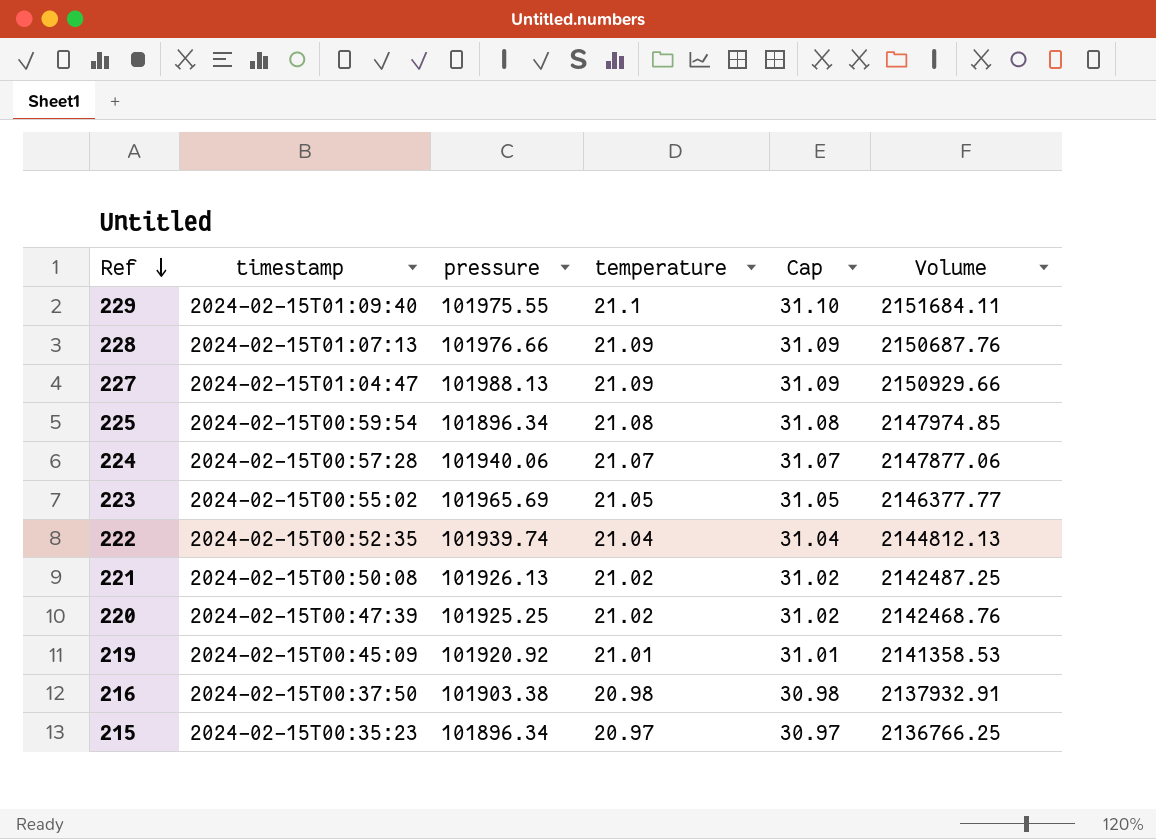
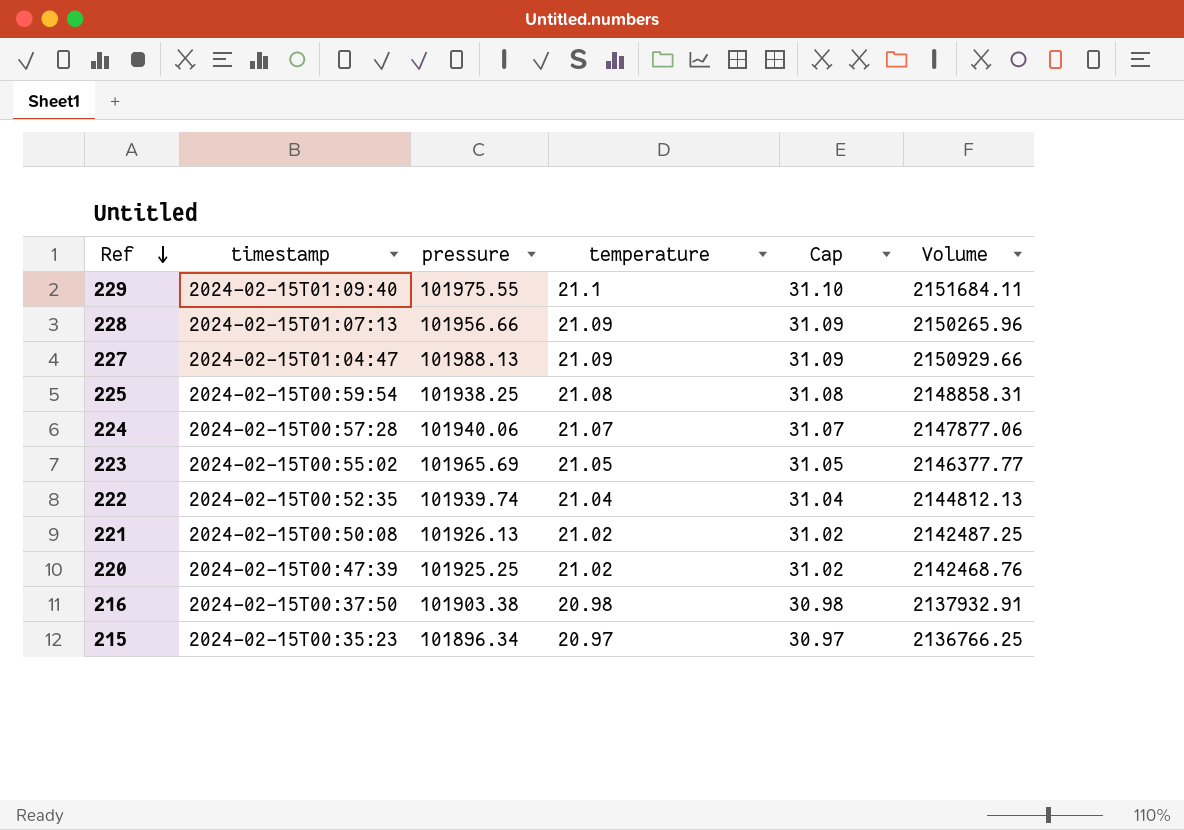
row 219: 2024-02-15T00:45:09 | 101920.92 | 21.01 | 31.01 | 2141358.53 -> none
228 | pressure: 101976.66 -> 101956.66
228 | Volume: 2150687.76 -> 2150265.96
225 | pressure: 101896.34 -> 101938.25
225 | Volume: 2147974.85 -> 2148858.31

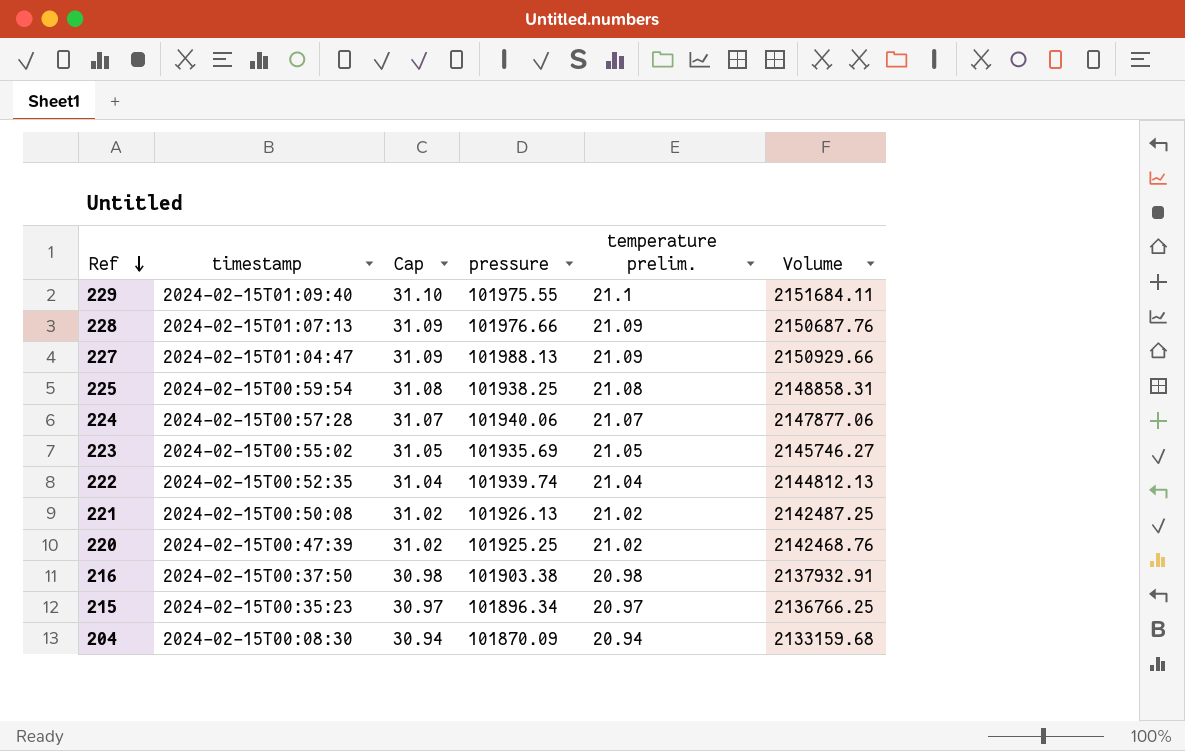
column Cap | position: 5 -> 3
column name: temperature -> temperature prelim.
228 | pressure: 101956.66 -> 101976.66
228 | Volume: 2150265.96 -> 2150687.76
223 | pressure: 101965.69 -> 101935.69
223 | Volume: 2146377.77 -> 2145746.27
row 204: none -> 2024-02-15T00:08:30 | 30.94 | 101870.09 | 20.94 | 2133159.68

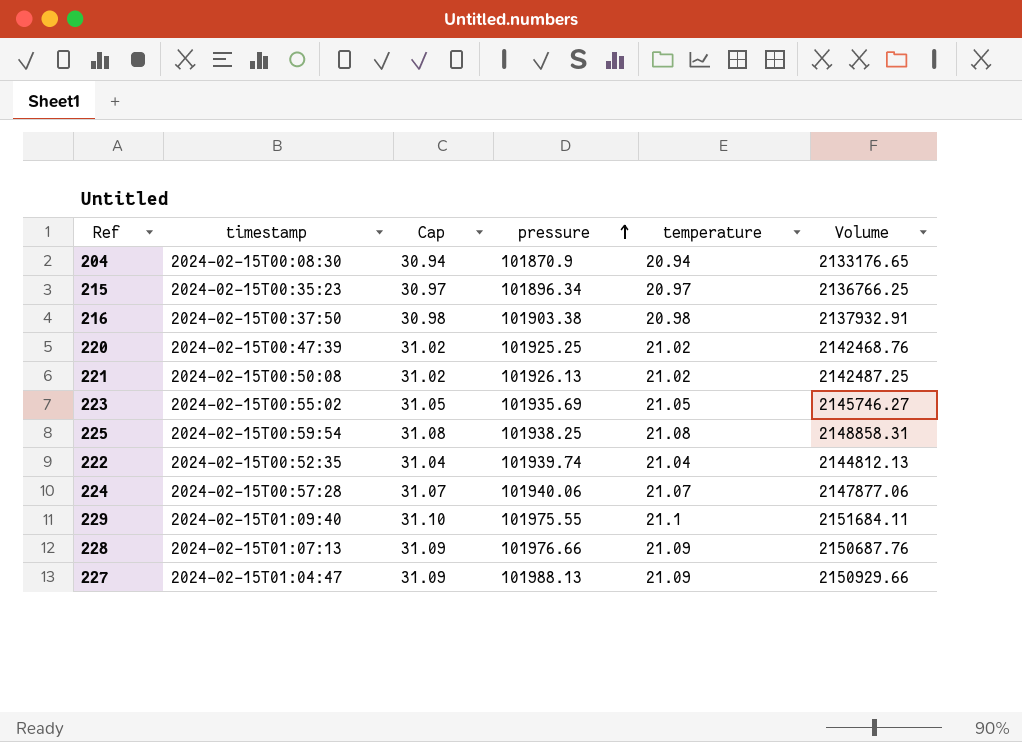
row order: Ref descending -> pressure ascending
column name: temperature prelim. -> temperature
204 | pressure: 101870.09 -> 101870.9
204 | Volume: 2133159.68 -> 2133176.65

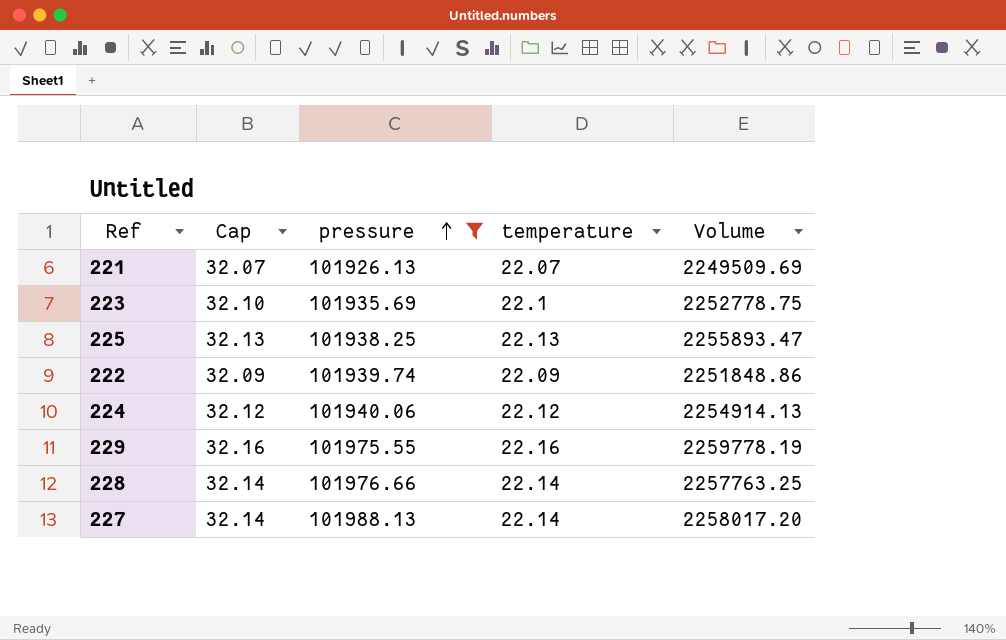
filter: none -> pressure >= 101926.13
column timestamp | position: 2 -> none
221 | Cap: 31.02 -> 32.07
221 | temperature: 21.02 -> 22.07
221 | Volume: 2142487.25 -> 2249509.69
223 | Cap: 31.05 -> 32.10
223 | temperature: 21.05 -> 22.1
223 | Volume: 2145746.27 -> 2252778.75
225 | Cap: 31.08 -> 32.13
225 | temperature: 21.08 -> 22.13
225 | Volume: 2148858.31 -> 2255893.47
222 | Cap: 31.04 -> 32.09
222 | temperature: 21.04 -> 22.09
222 | Volume: 2144812.13 -> 2251848.86
224 | Cap: 31.07 -> 32.12
224 | temperature: 21.07 -> 22.12
224 | Volume: 2147877.06 -> 2254914.13
229 | Cap: 31.10 -> 32.16
229 | temperature: 21.1 -> 22.16
229 | Volume: 2151684.11 -> 2259778.19
228 | Cap: 31.09 -> 32.14
228 | temperature: 21.09 -> 22.14
228 | Volume: 2150687.76 -> 2257763.25
227 | Cap: 31.09 -> 32.14
227 | temperature: 21.09 -> 22.14
227 | Volume: 2150929.66 -> 2258017.20

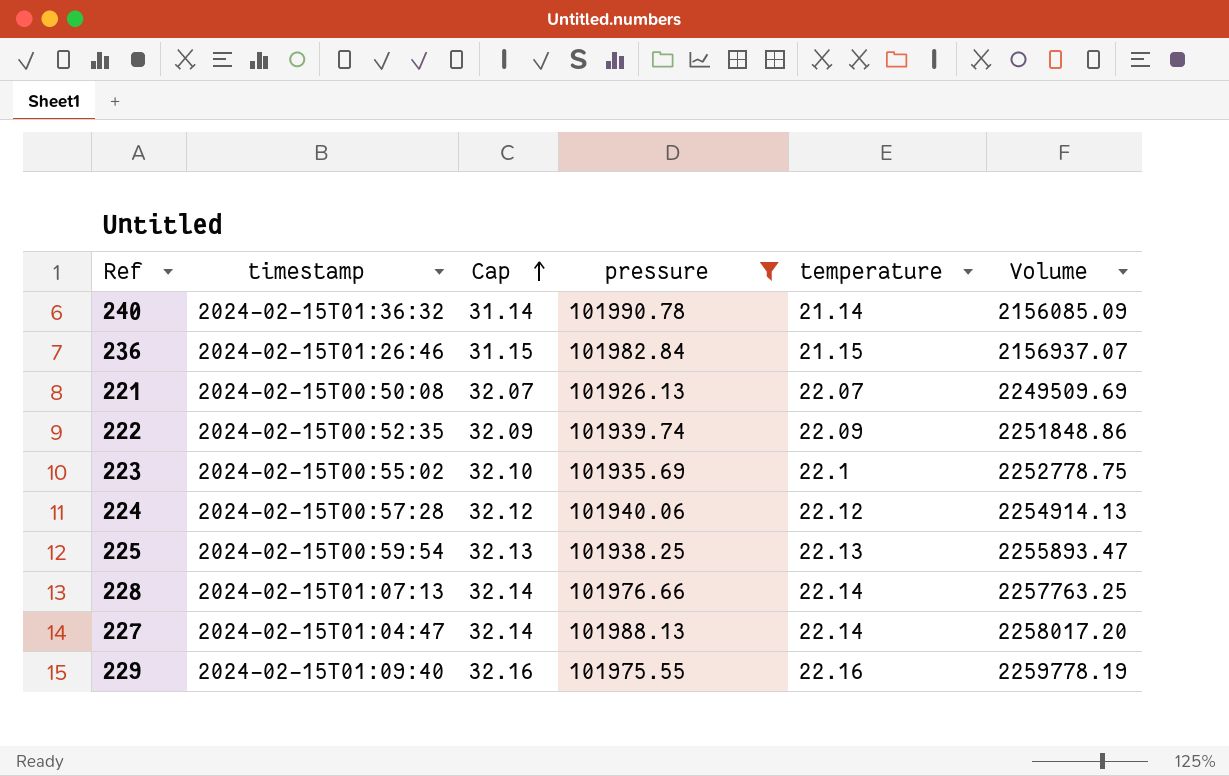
row order: pressure ascending -> Cap ascending
column timestamp | position: none -> 2
row 240: none -> 2024-02-15T01:36:32 | 31.14 | 101990.78 | 21.14 | 2156085.09
row 236: none -> 2024-02-15T01:26:46 | 31.15 | 101982.84 | 21.15 | 2156937.07

